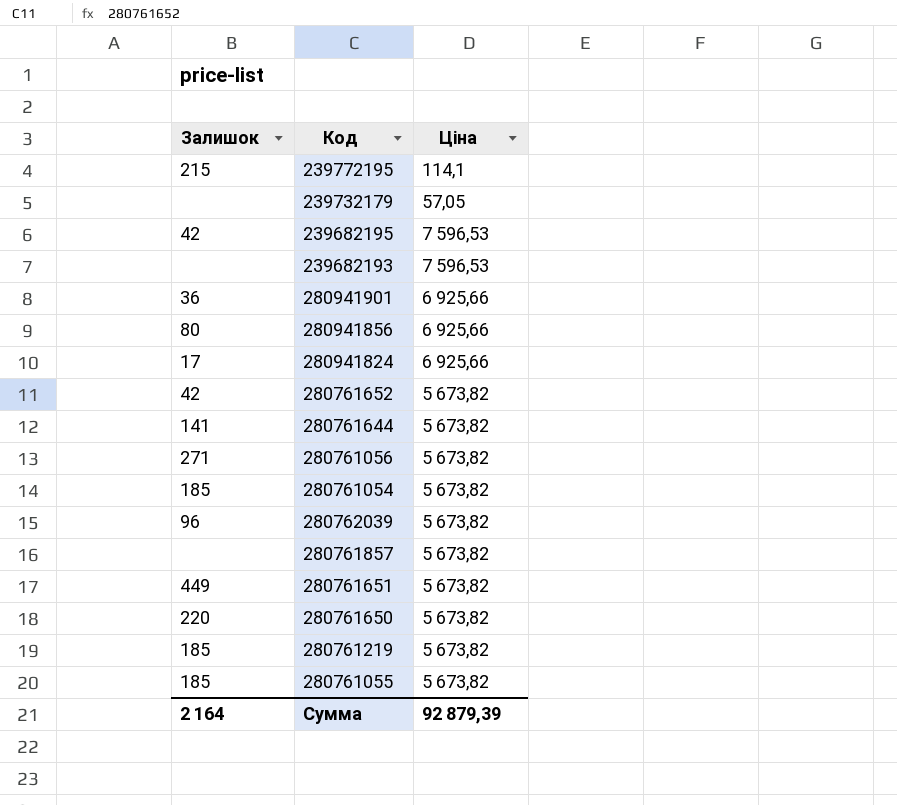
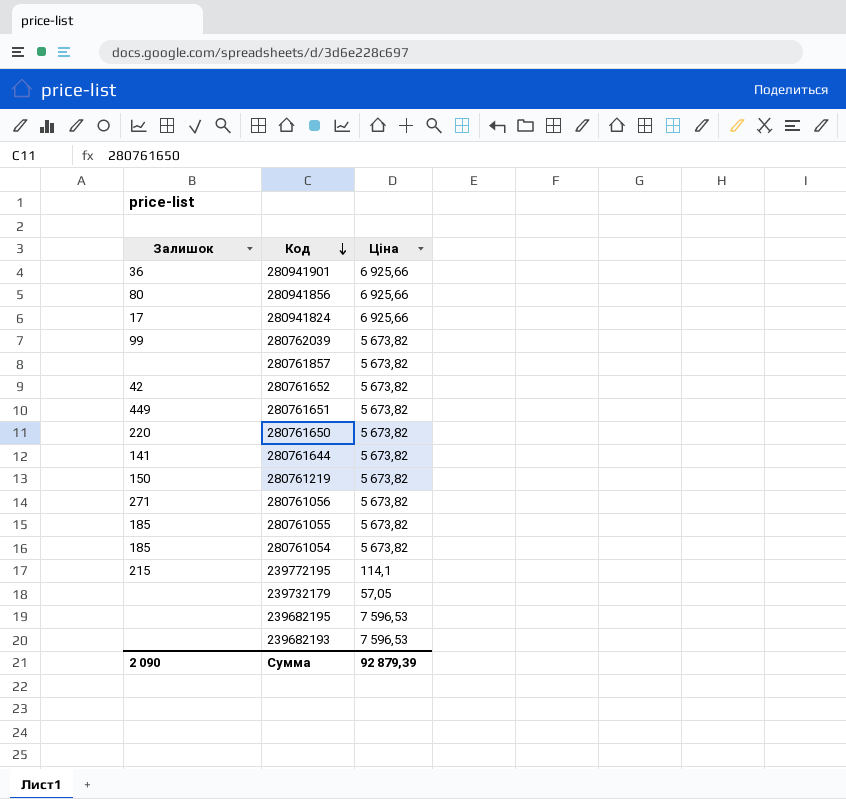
row order: none -> Код descending
280762039 | Залишок: 96 -> 99
280761219 | Залишок: 185 -> 150
239682195 | Залишок: 42 -> none
Сумма | Залишок: 2 164 -> 2 090

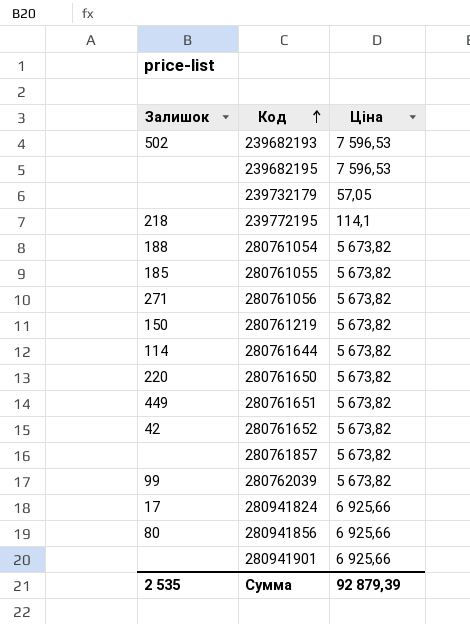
row order: Код descending -> Код ascending
239682193 | Залишок: none -> 502
239772195 | Залишок: 215 -> 218
280761054 | Залишок: 185 -> 188
280761644 | Залишок: 141 -> 114
280941901 | Залишок: 36 -> none
Сумма | Залишок: 2 090 -> 2 535

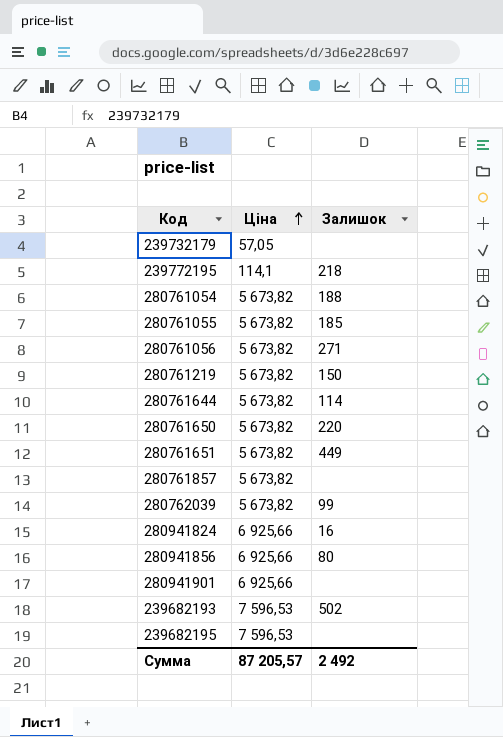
row order: Код ascending -> Ціна ascending
column Залишок | position: 1 -> 3
row 280761652: 42 | 5 673,82 -> none
280941824 | Залишок: 17 -> 16
Сумма | Ціна: 92 879,39 -> 87 205,57
Сумма | Залишок: 2 535 -> 2 492

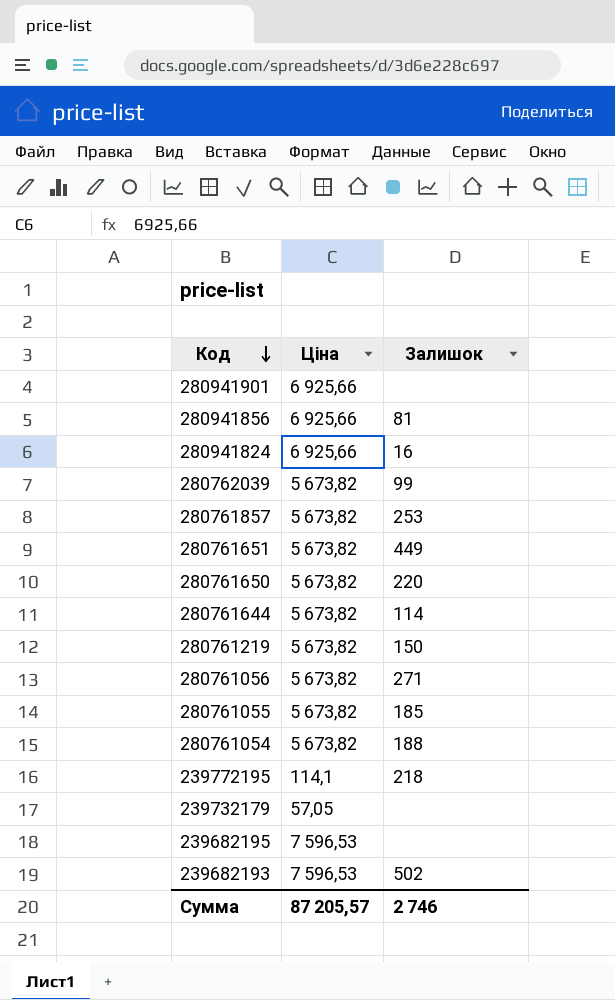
row order: Ціна ascending -> Код descending
280941856 | Залишок: 80 -> 81
280761857 | Залишок: none -> 253
Сумма | Залишок: 2 492 -> 2 746

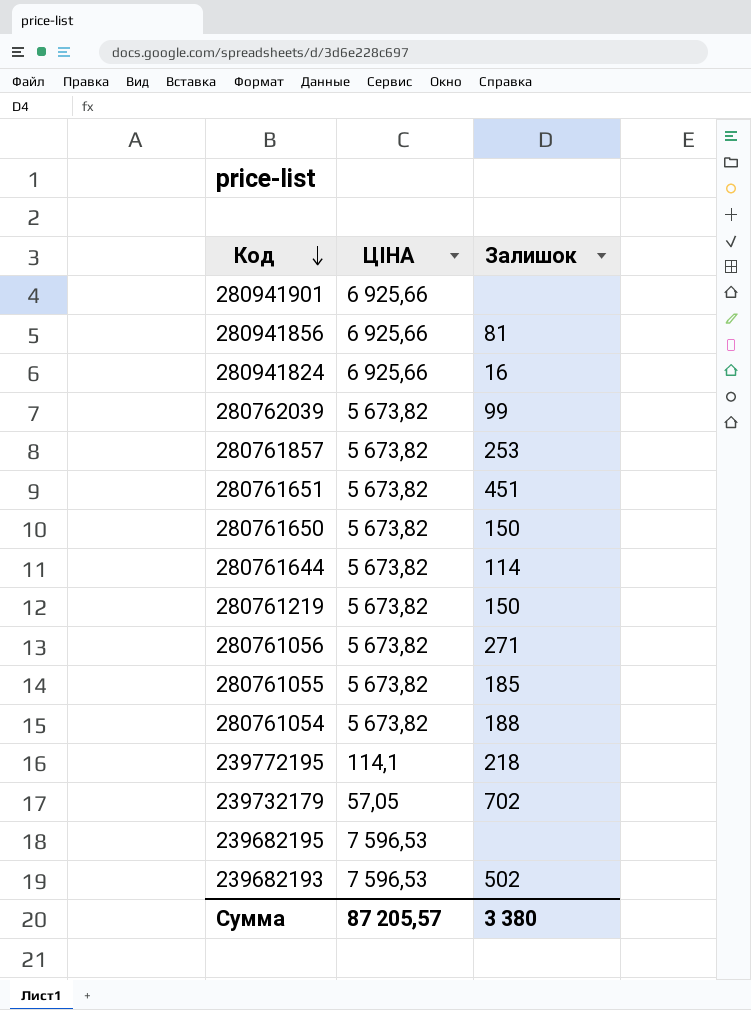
column name: Ціна -> ЦІНА
280761651 | Залишок: 449 -> 451
280761650 | Залишок: 220 -> 150
239732179 | Залишок: none -> 702
Сумма | Залишок: 2 746 -> 3 380

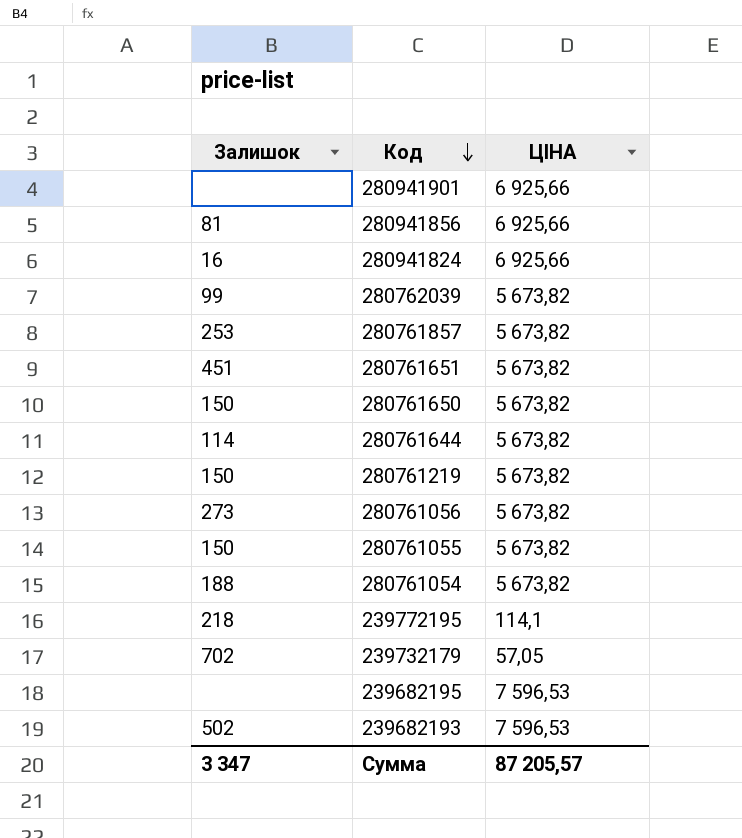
column Залишок | position: 3 -> 1
280761056 | Залишок: 271 -> 273
280761055 | Залишок: 185 -> 150
Сумма | Залишок: 3 380 -> 3 347

